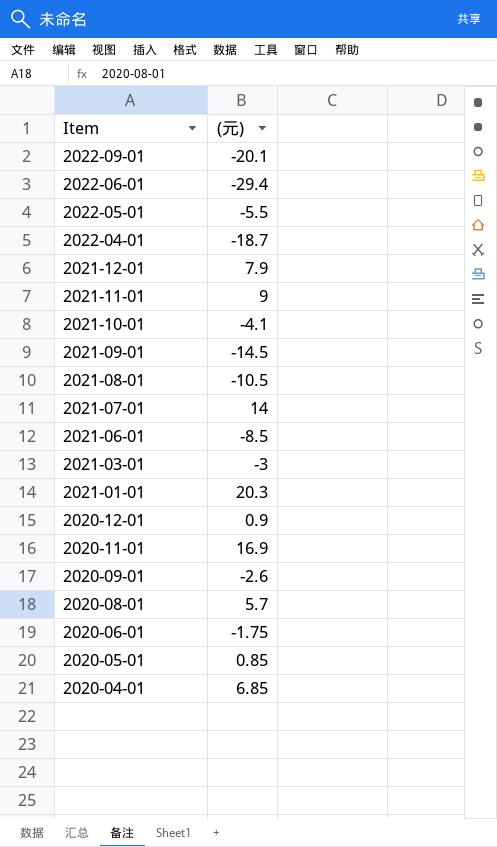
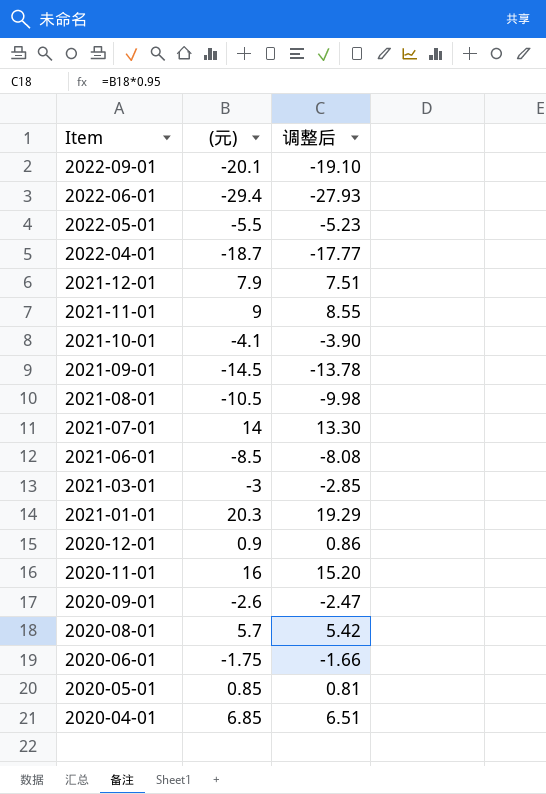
column 调整后 | formula: none -> [(元)] * 0.95
2020-11-01 | (元): 16.9 -> 16

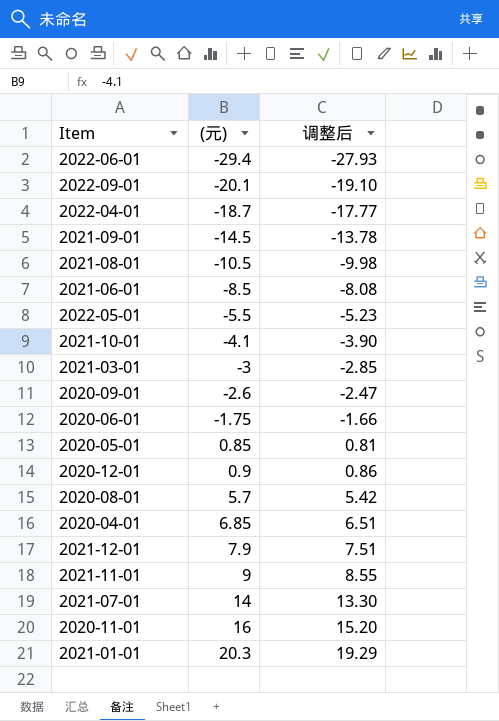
row order: Item descending -> (元) ascending

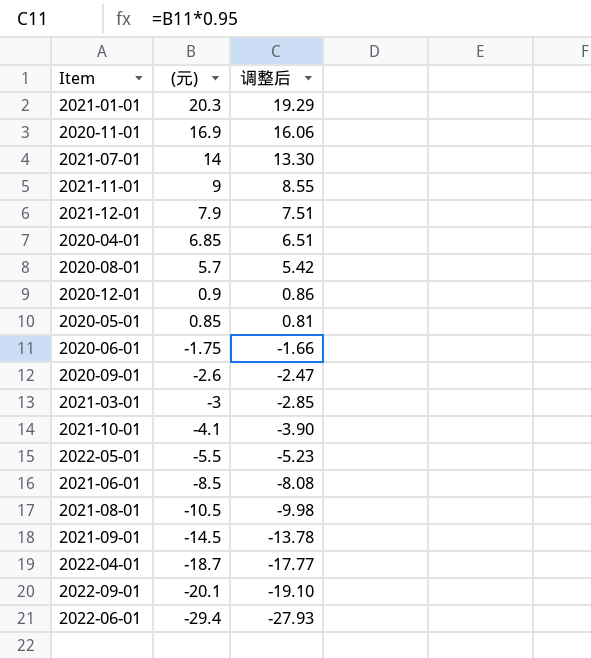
row order: (元) ascending -> (元) descending
2020-11-01 | (元): 16 -> 16.9
2020-11-01 | 调整后: 15.20 -> 16.06

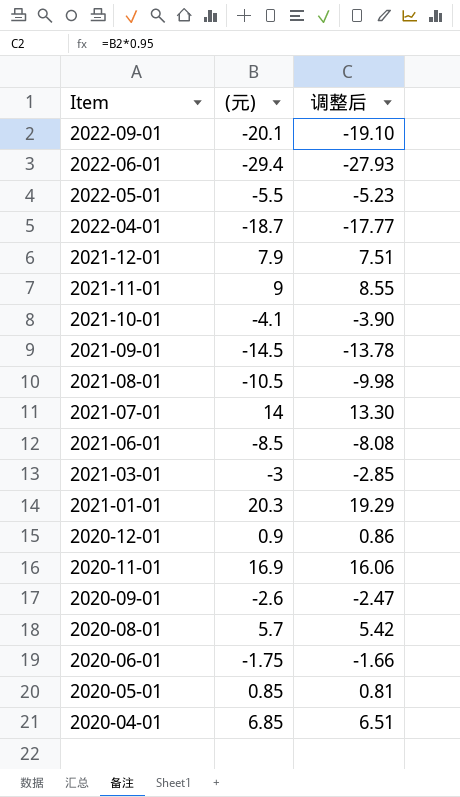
row order: (元) descending -> Item descending

